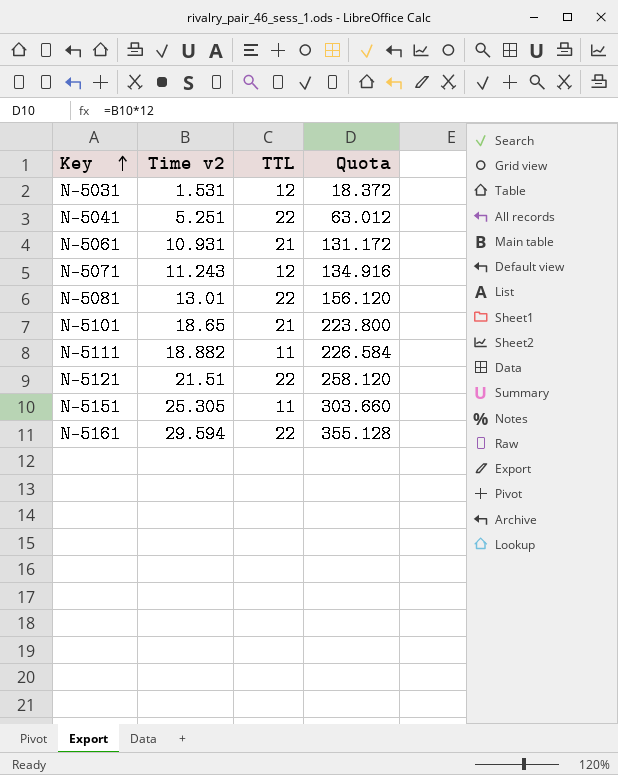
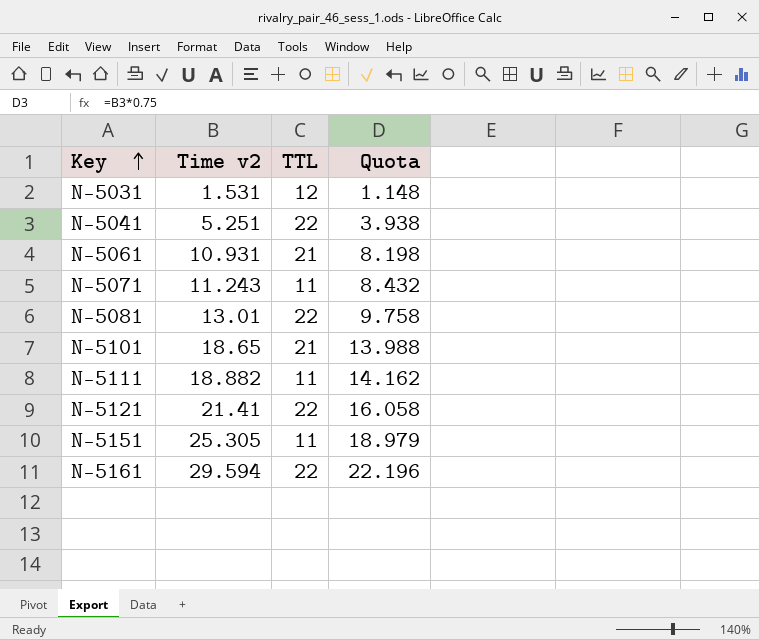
column Quota | formula: [Time v2] * 12 -> [Time v2] * 0.75
N-5071 | TTL: 12 -> 11
N-5121 | Time v2: 21.51 -> 21.41

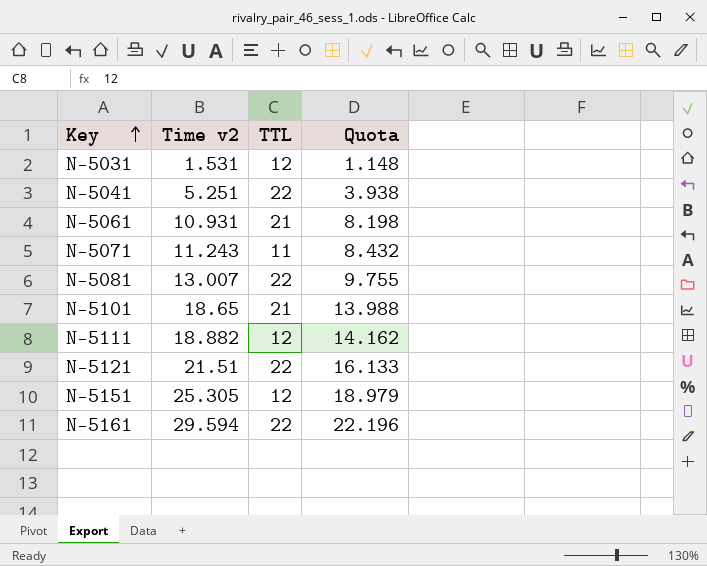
N-5081 | Time v2: 13.01 -> 13.007
N-5081 | Quota: 9.758 -> 9.755
N-5111 | TTL: 11 -> 12
N-5121 | Time v2: 21.41 -> 21.51
N-5121 | Quota: 16.058 -> 16.133
N-5151 | TTL: 11 -> 12

